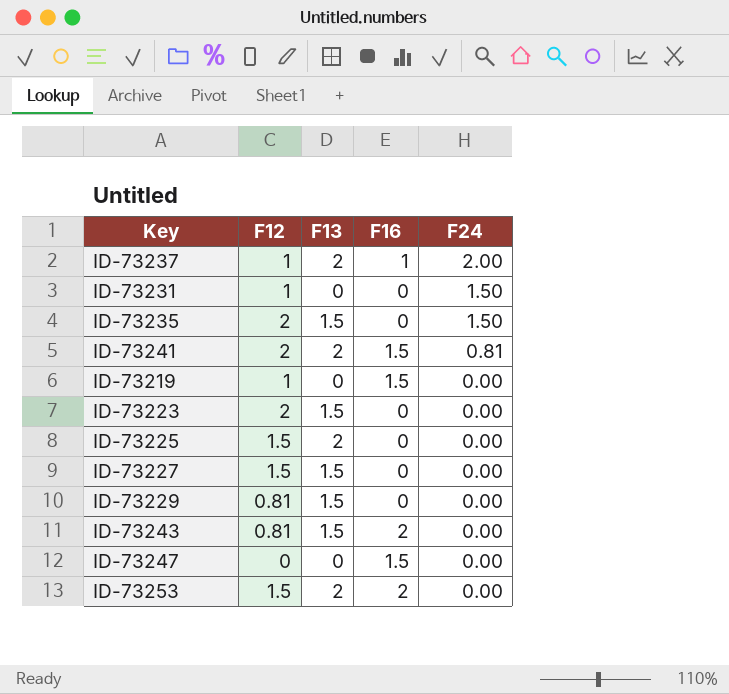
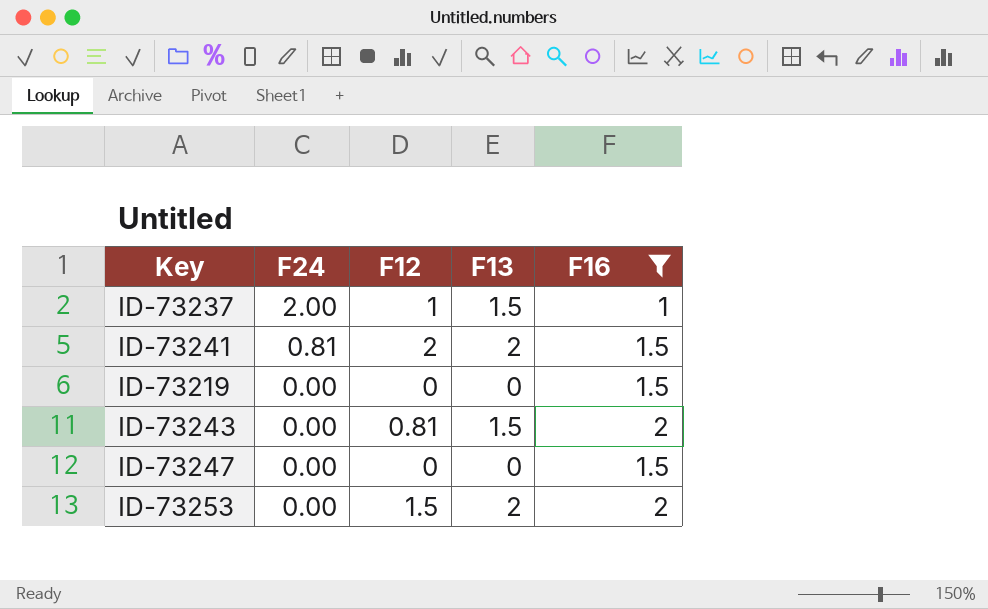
filter: none -> F16 != 0
column F24 | position: 5 -> 2
ID-73237 | F13: 2 -> 1.5
ID-73219 | F12: 1 -> 0

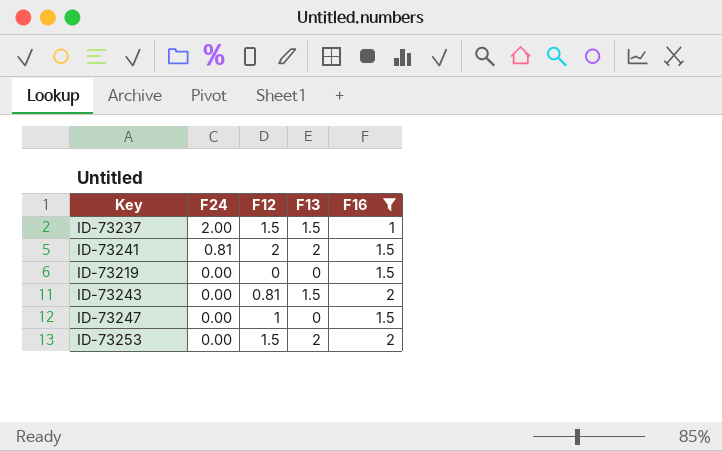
ID-73237 | F12: 1 -> 1.5
ID-73247 | F12: 0 -> 1

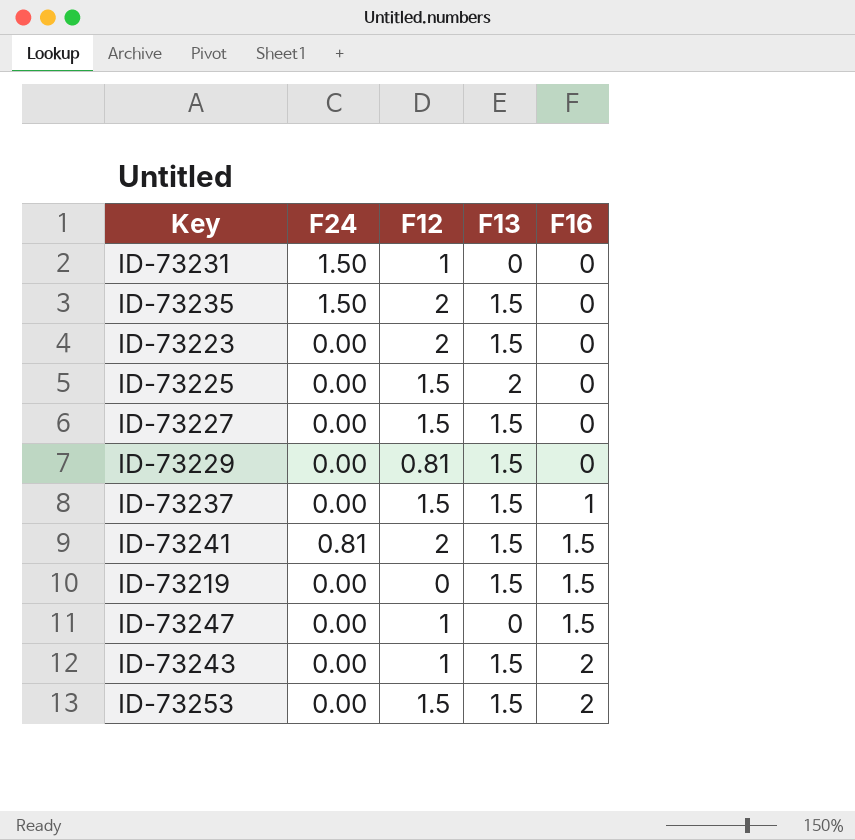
filter: F16 != 0 -> none
row order: F24 descending -> F16 ascending
ID-73237 | F24: 2.00 -> 0.00
ID-73241 | F13: 2 -> 1.5
ID-73219 | F13: 0 -> 1.5
ID-73243 | F12: 0.81 -> 1
ID-73253 | F13: 2 -> 1.5

